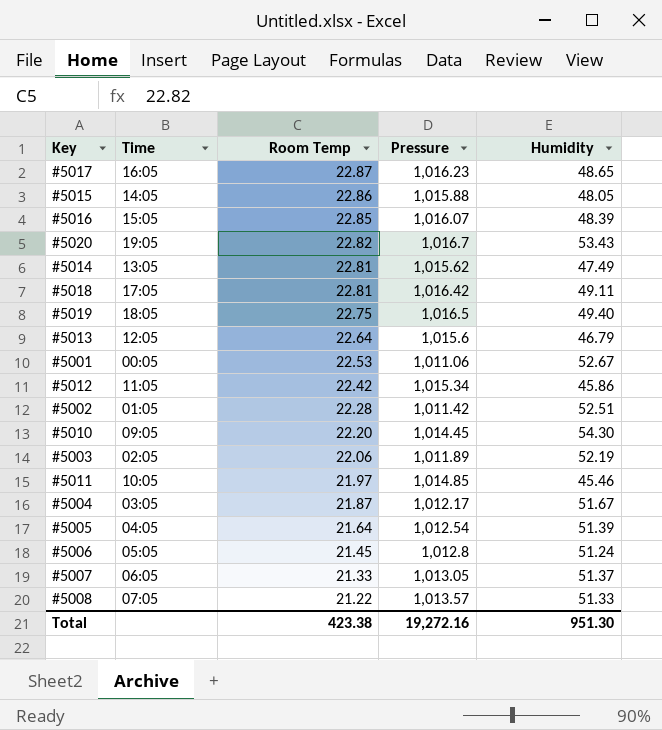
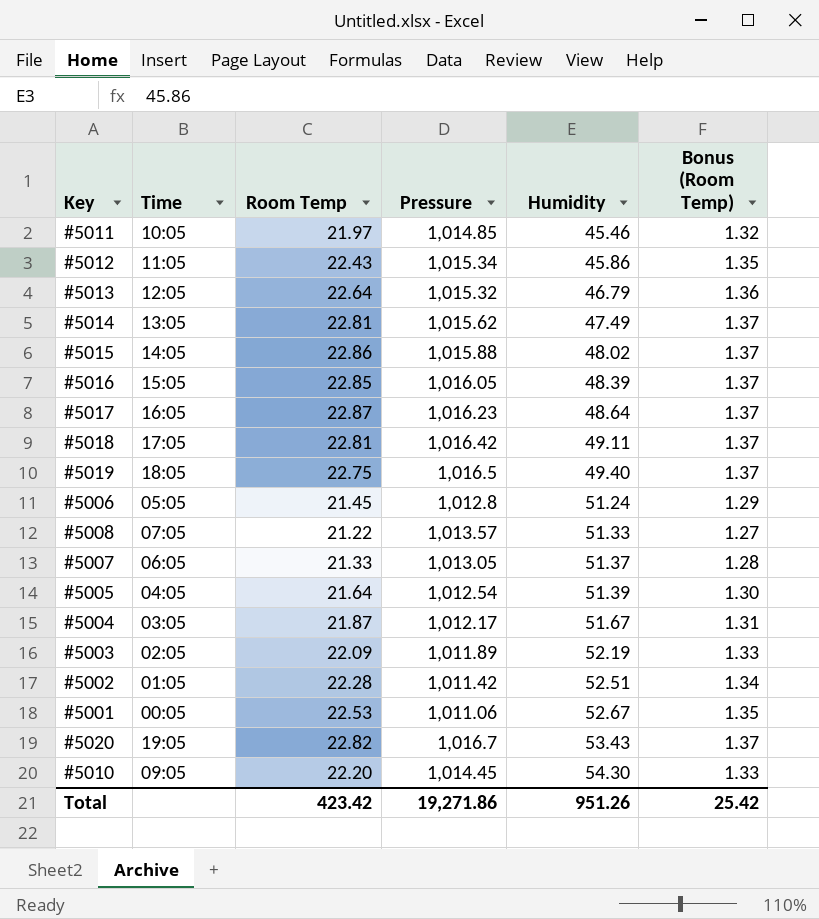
row order: Room Temp descending -> Humidity ascending
column Bonus (Room Temp) | formula: none -> [Room Temp] * 0.06
#5012 | Room Temp: 22.42 -> 22.43
#5013 | Pressure: 1,015.6 -> 1,015.32
#5015 | Humidity: 48.05 -> 48.02
#5016 | Pressure: 1,016.07 -> 1,016.05
#5017 | Humidity: 48.65 -> 48.64
#5003 | Room Temp: 22.06 -> 22.09
Total | Room Temp: 423.38 -> 423.42
Total | Pressure: 19,272.16 -> 19,271.86
Total | Humidity: 951.30 -> 951.26

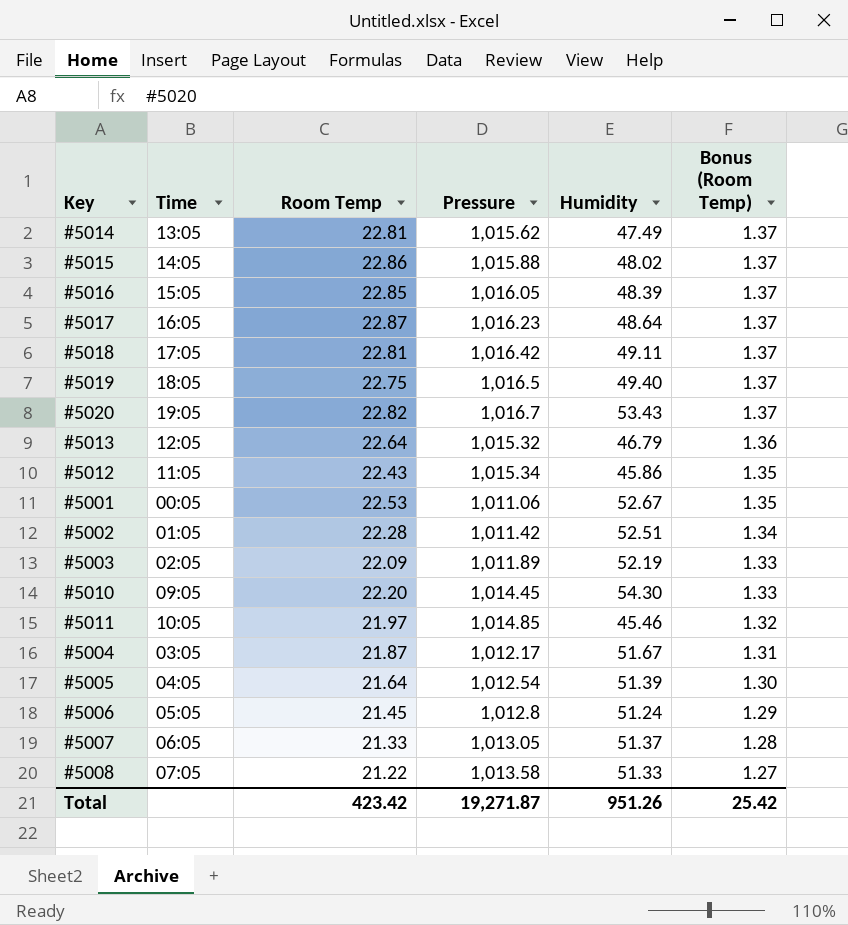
row order: Humidity ascending -> Bonus (Room Temp) descending
#5008 | Pressure: 1,013.57 -> 1,013.58
Total | Pressure: 19,271.86 -> 19,271.87

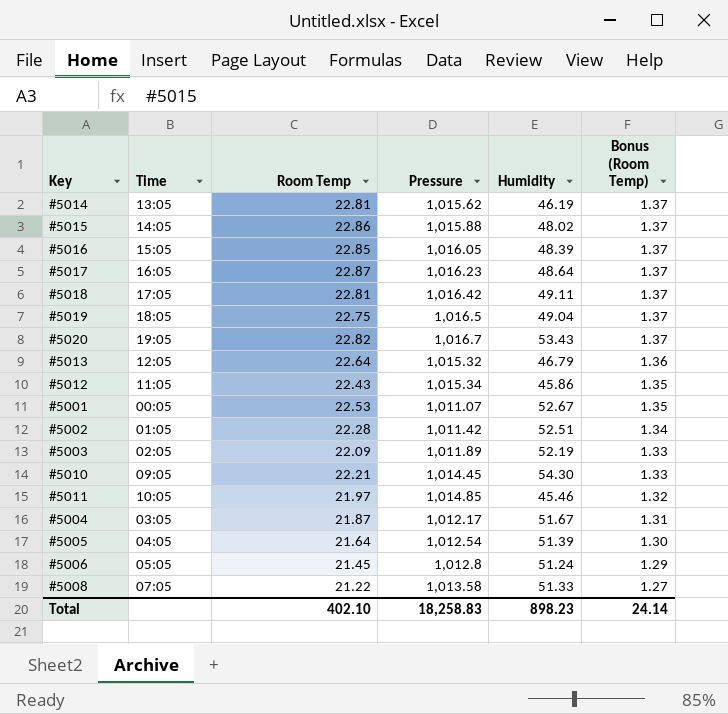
row #5007: 06:05 | 21.33 | 1,013.05 | 51.37 | 1.28 -> none
#5014 | Humidity: 47.49 -> 46.19
#5019 | Humidity: 49.40 -> 49.04
#5001 | Pressure: 1,011.06 -> 1,011.07
#5010 | Room Temp: 22.20 -> 22.21
Total | Room Temp: 423.42 -> 402.10
Total | Pressure: 19,271.87 -> 18,258.83
Total | Humidity: 951.26 -> 898.23
Total | Bonus (Room Temp): 25.42 -> 24.14

